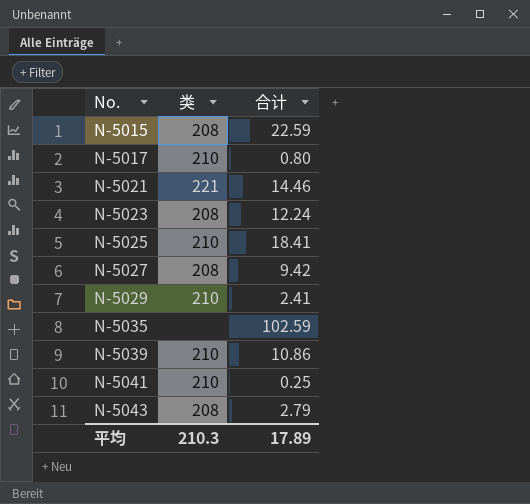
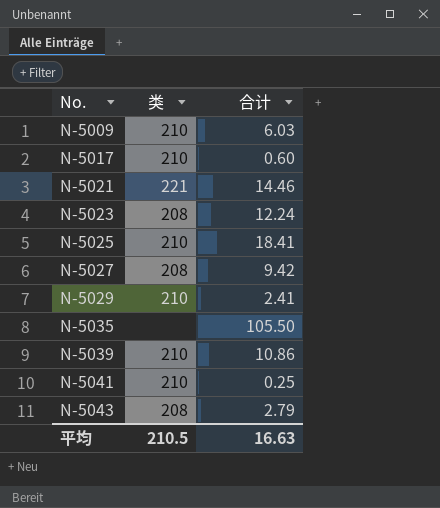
row N-5015: 208 | 22.59 -> none
row N-5009: none -> 210 | 6.03
N-5017 | 合计: 0.80 -> 0.60
N-5035 | 合计: 102.59 -> 105.50
平均 | 类: 210.3 -> 210.5
平均 | 合计: 17.89 -> 16.63

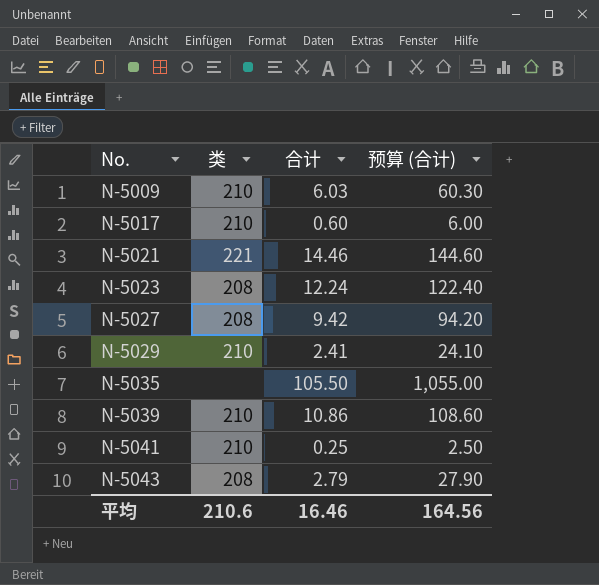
column 预算 (合计) | formula: none -> [合计] * 10
row N-5025: 210 | 18.41 -> none
平均 | 类: 210.5 -> 210.6
平均 | 合计: 16.63 -> 16.46

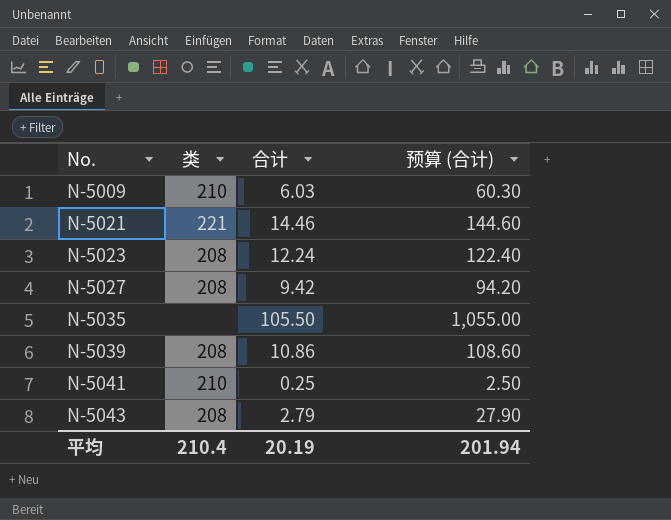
row N-5017: 210 | 0.60 | 6.00 -> none
row N-5029: 210 | 2.41 | 24.10 -> none
N-5039 | 类: 210 -> 208
平均 | 类: 210.6 -> 210.4
平均 | 合计: 16.46 -> 20.19
平均 | 预算 (合计): 164.56 -> 201.94

